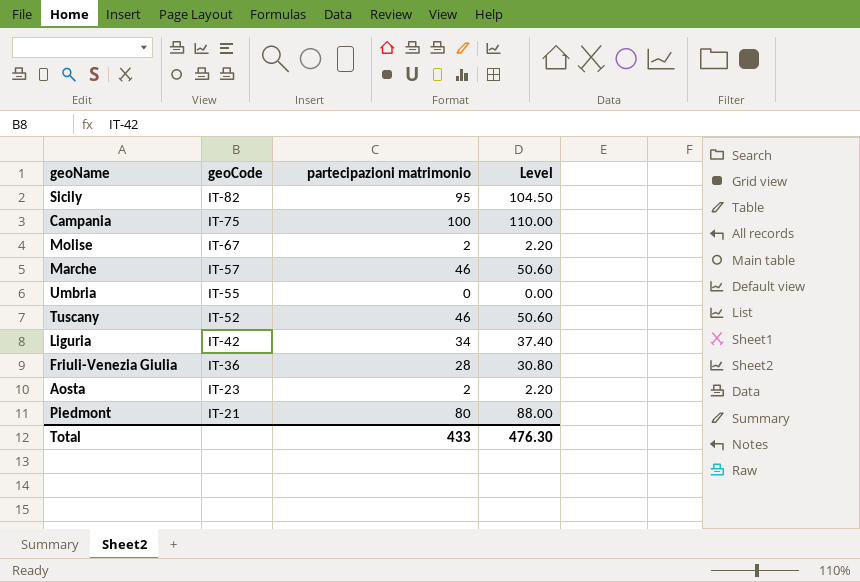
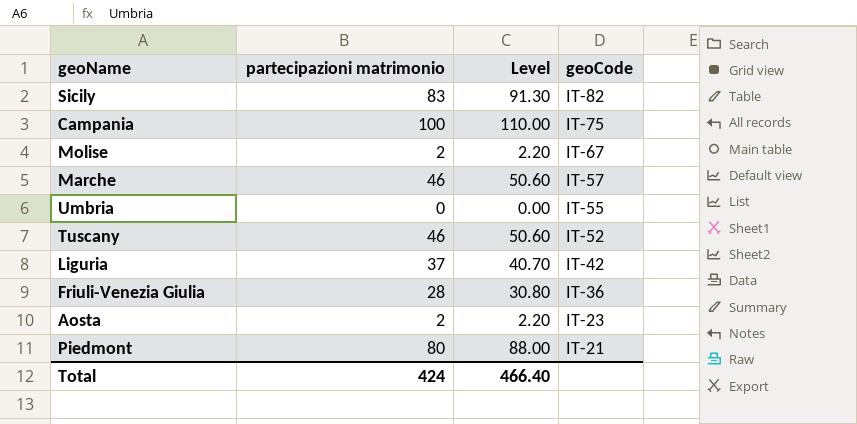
column geoCode | position: 2 -> 4
Sicily | partecipazioni matrimonio: 95 -> 83
Sicily | Level: 104.50 -> 91.30
Liguria | partecipazioni matrimonio: 34 -> 37
Liguria | Level: 37.40 -> 40.70
Total | partecipazioni matrimonio: 433 -> 424
Total | Level: 476.30 -> 466.40

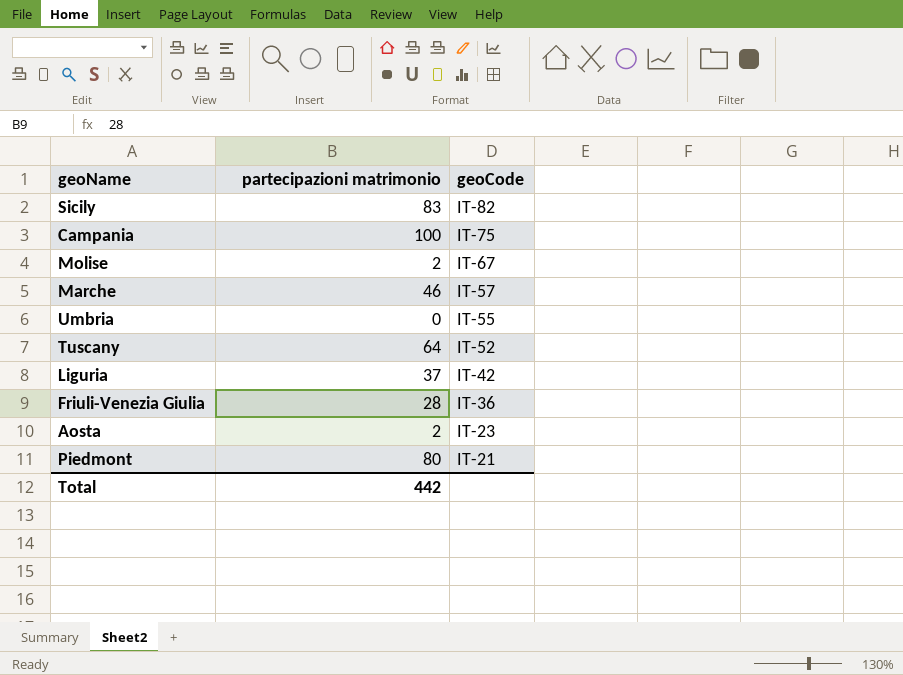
column Level | formula: [partecipazioni matrimonio] * 1.1 -> none
Tuscany | partecipazioni matrimonio: 46 -> 64
Total | partecipazioni matrimonio: 424 -> 442

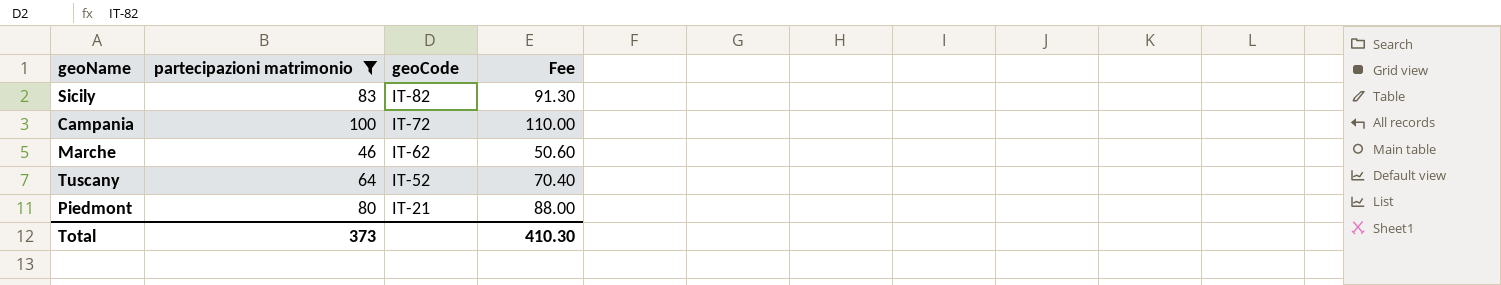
filter: none -> partecipazioni matrimonio >= 46
column Fee | formula: none -> [partecipazioni matrimonio] * 1.1
Campania | geoCode: IT-75 -> IT-72
Marche | geoCode: IT-57 -> IT-62
Total | partecipazioni matrimonio: 442 -> 373

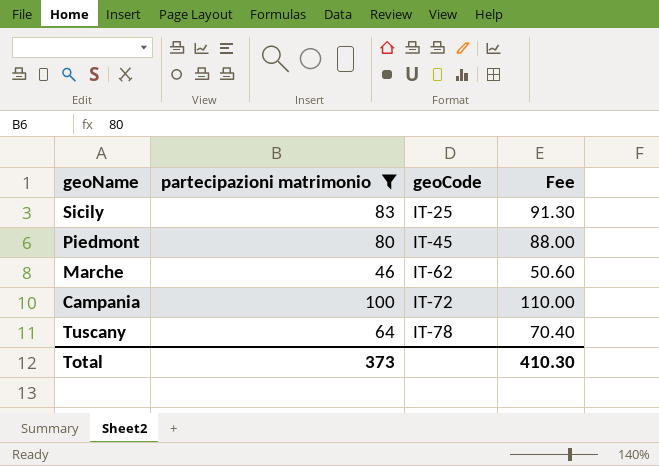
row order: geoCode descending -> geoCode ascending
Sicily | geoCode: IT-82 -> IT-25
Piedmont | geoCode: IT-21 -> IT-45
Tuscany | geoCode: IT-52 -> IT-78

